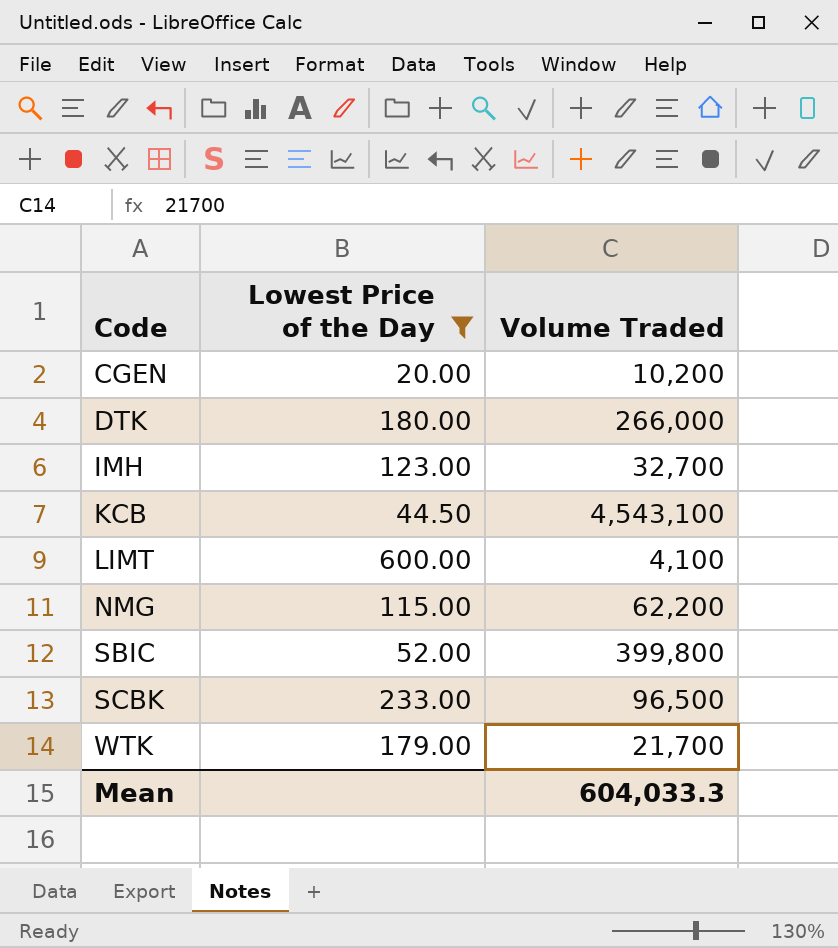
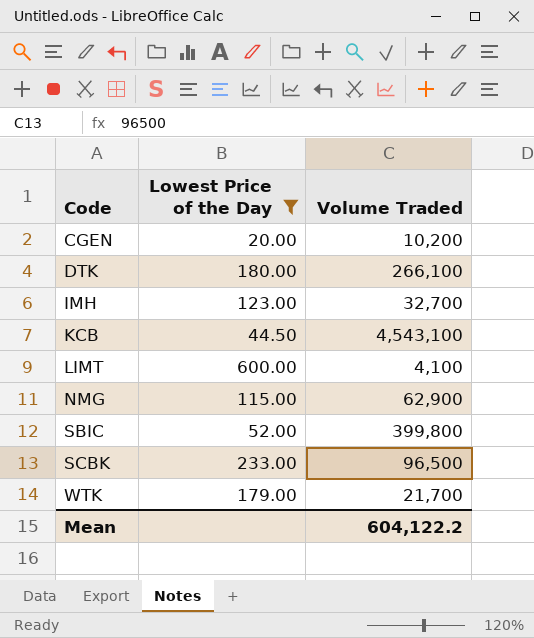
DTK | Volume Traded: 266,000 -> 266,100
NMG | Volume Traded: 62,200 -> 62,900
Mean | Volume Traded: 604,033.3 -> 604,122.2

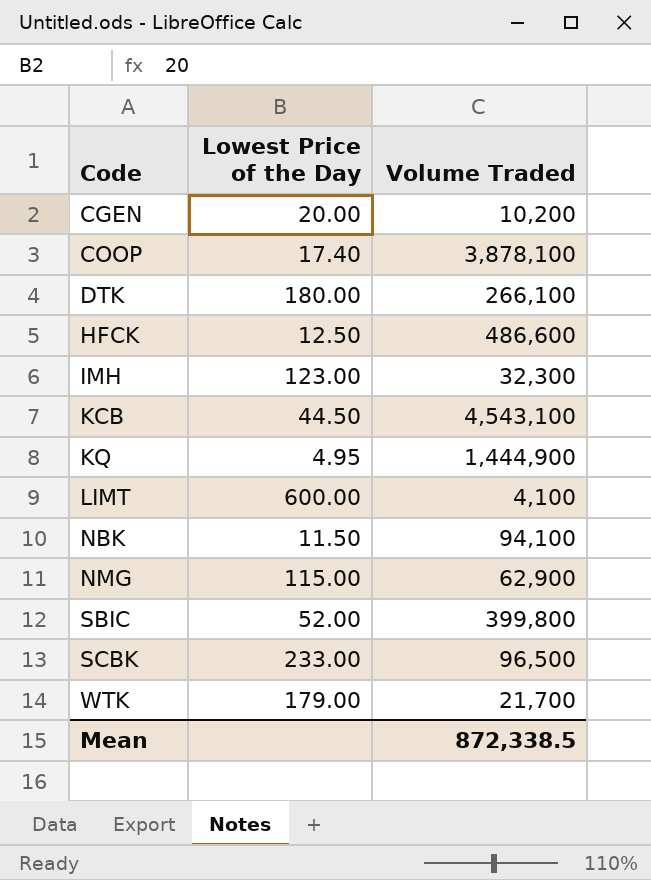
filter: Lowest Price of the Day >= 20.00 -> none
IMH | Volume Traded: 32,700 -> 32,300
Mean | Volume Traded: 604,122.2 -> 872,338.5

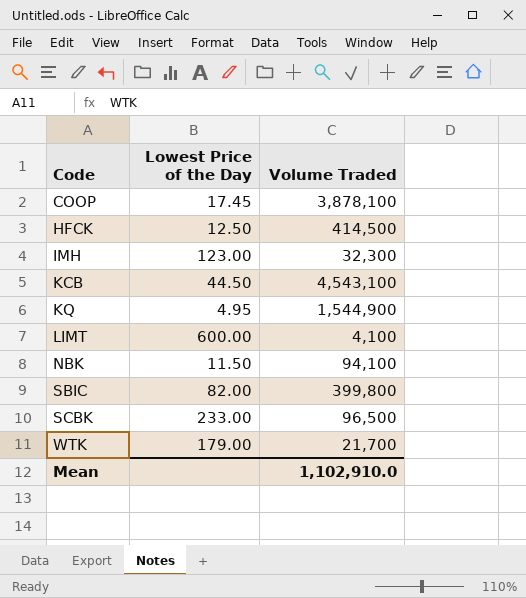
row CGEN: 20.00 | 10,200 -> none
row DTK: 180.00 | 266,100 -> none
row NMG: 115.00 | 62,900 -> none
COOP | Lowest Price of the Day: 17.40 -> 17.45
HFCK | Volume Traded: 486,600 -> 414,500
KQ | Volume Traded: 1,444,900 -> 1,544,900
SBIC | Lowest Price of the Day: 52.00 -> 82.00
Mean | Volume Traded: 872,338.5 -> 1,102,910.0

